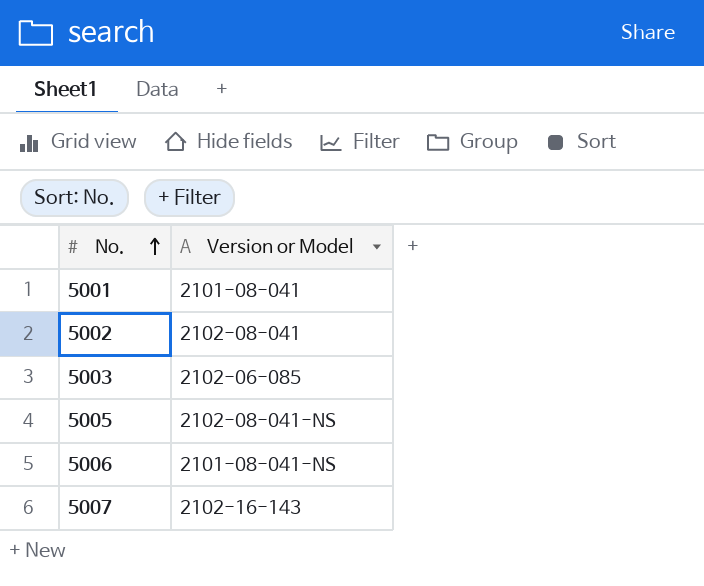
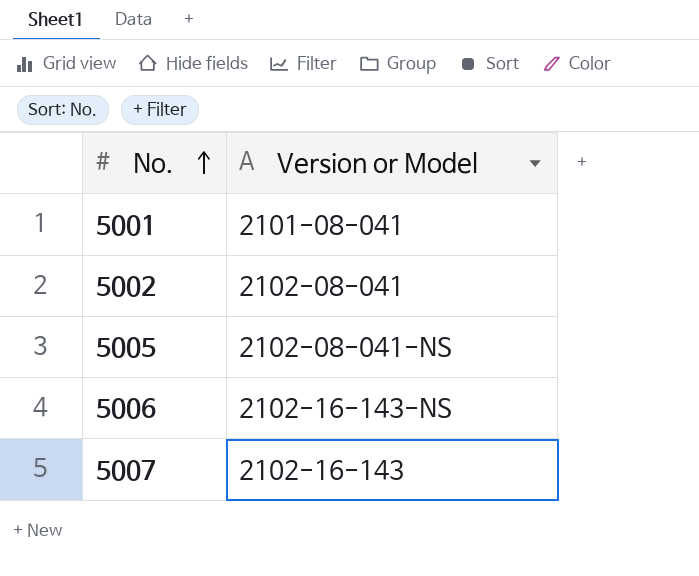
row 5003: 2102-06-085 -> none
5006 | Version or Model: 2101-08-041-NS -> 2102-16-143-NS

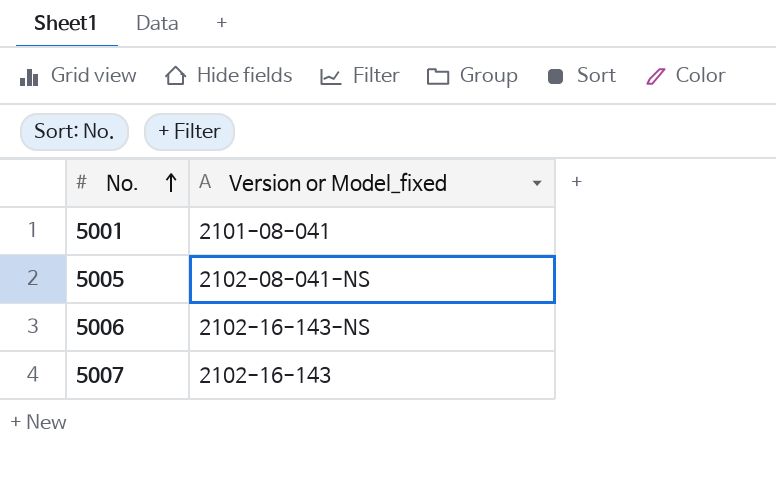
column name: Version or Model -> Version or Model_fixed
row 5002: 2102-08-041 -> none

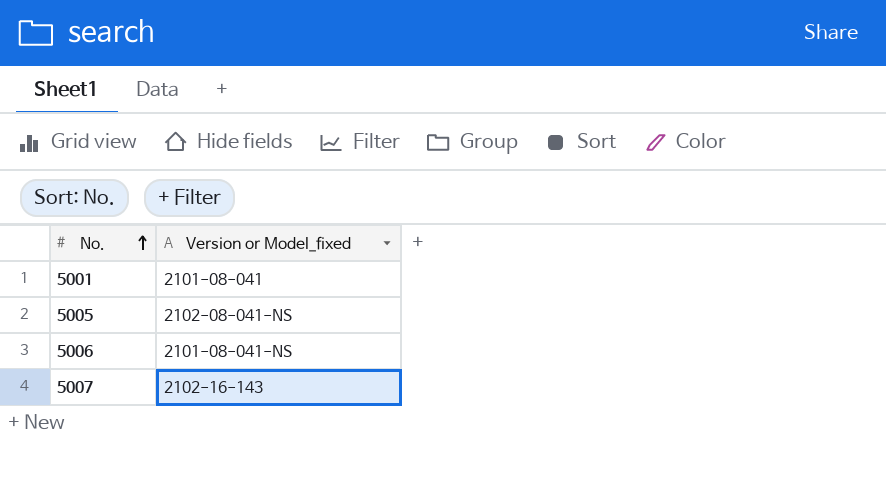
5006 | Version or Model_fixed: 2102-16-143-NS -> 2101-08-041-NS

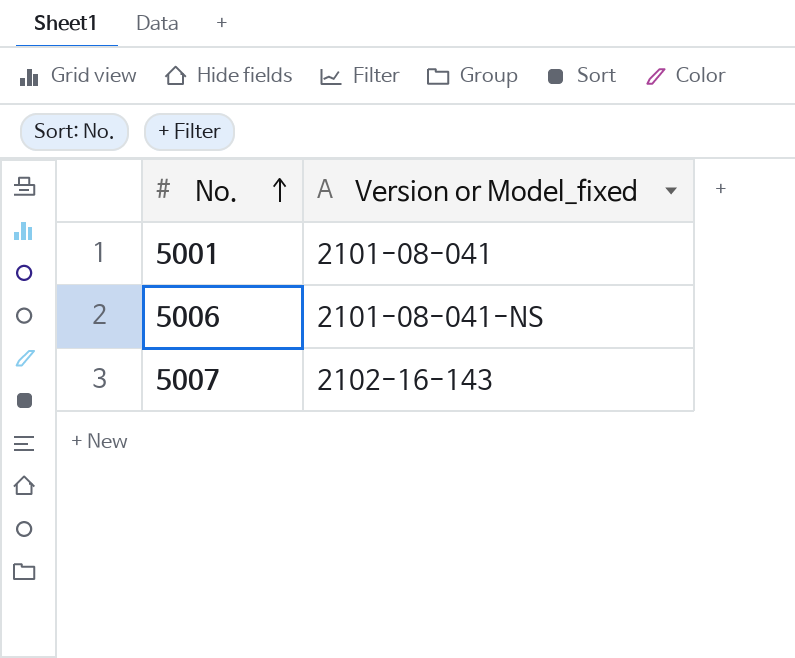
row 5005: 2102-08-041-NS -> none

